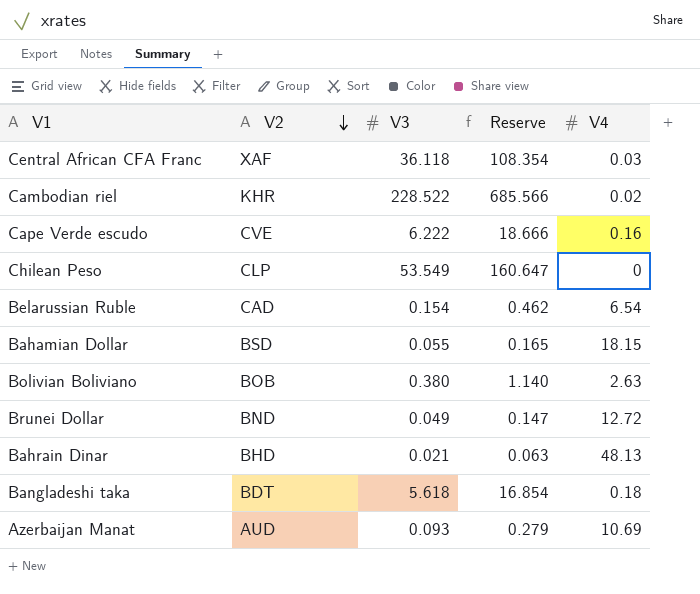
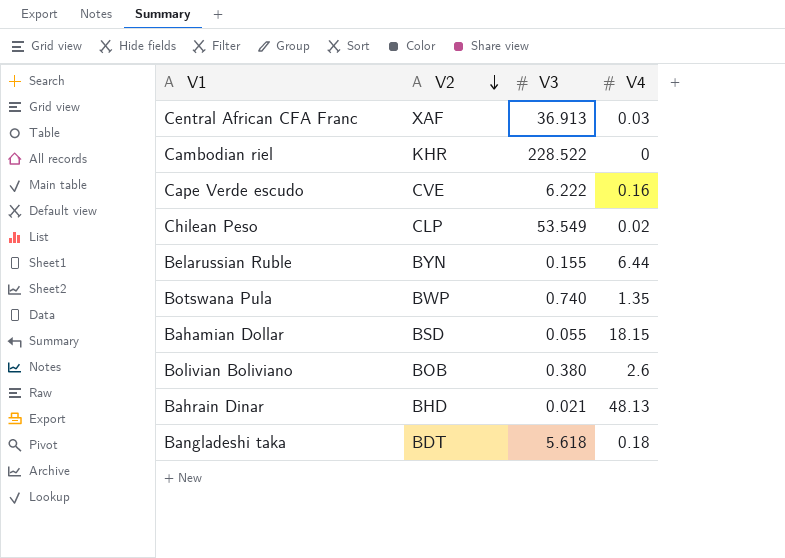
column Reserve | formula: [V3] * 3 -> none
row Brunei Dollar: BND | 0.049 | 0.147 | 12.72 -> none
row Azerbaijan Manat: AUD | 0.093 | 0.279 | 10.69 -> none
Central African CFA Franc | V3: 36.118 -> 36.913
Cambodian riel | V4: 0.02 -> 0
Chilean Peso | V4: 0 -> 0.02
Belarussian Ruble | V2: CAD -> BYN
Belarussian Ruble | V3: 0.154 -> 0.155
Belarussian Ruble | V4: 6.54 -> 6.44
row Botswana Pula: none -> BWP | 0.740 | 1.35
Bolivian Boliviano | V4: 2.63 -> 2.6

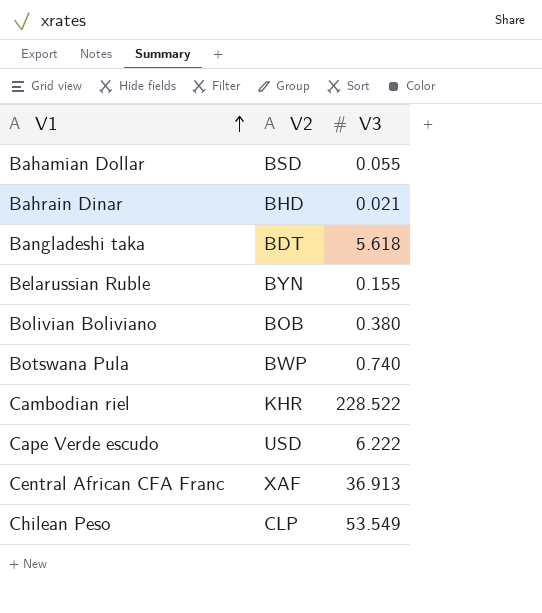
row order: V2 descending -> V1 ascending
column V4 | position: 4 -> none
Cape Verde escudo | V2: CVE -> USD

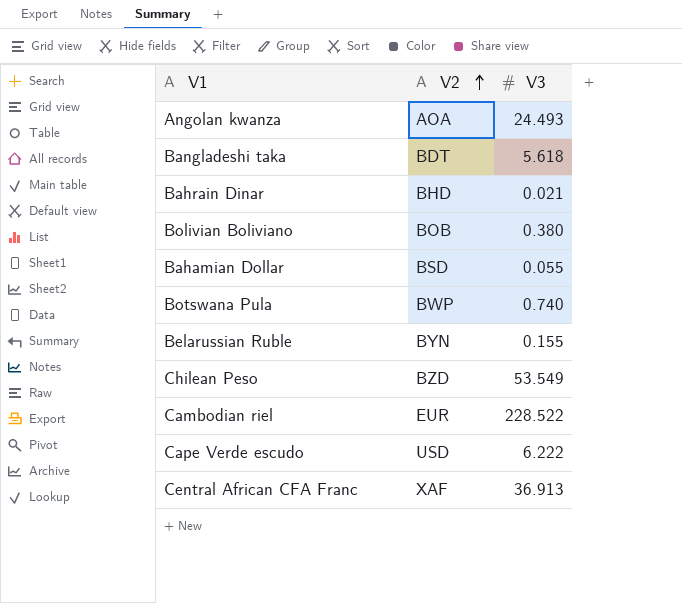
row order: V1 ascending -> V2 ascending
row Angolan kwanza: none -> AOA | 24.493
Chilean Peso | V2: CLP -> BZD
Cambodian riel | V2: KHR -> EUR

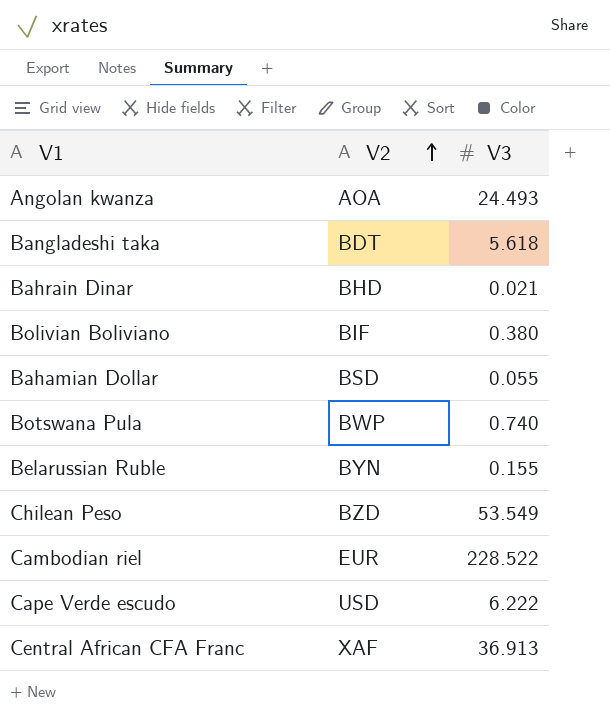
Bolivian Boliviano | V2: BOB -> BIF

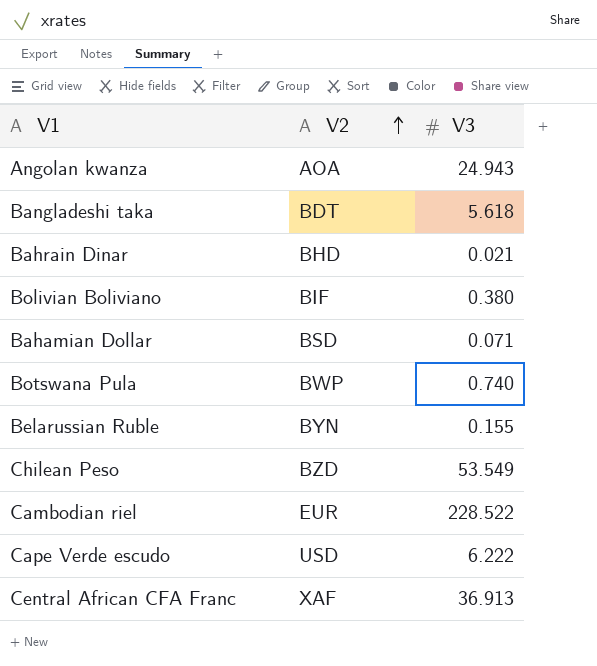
Angolan kwanza | V3: 24.493 -> 24.943
Bahamian Dollar | V3: 0.055 -> 0.071

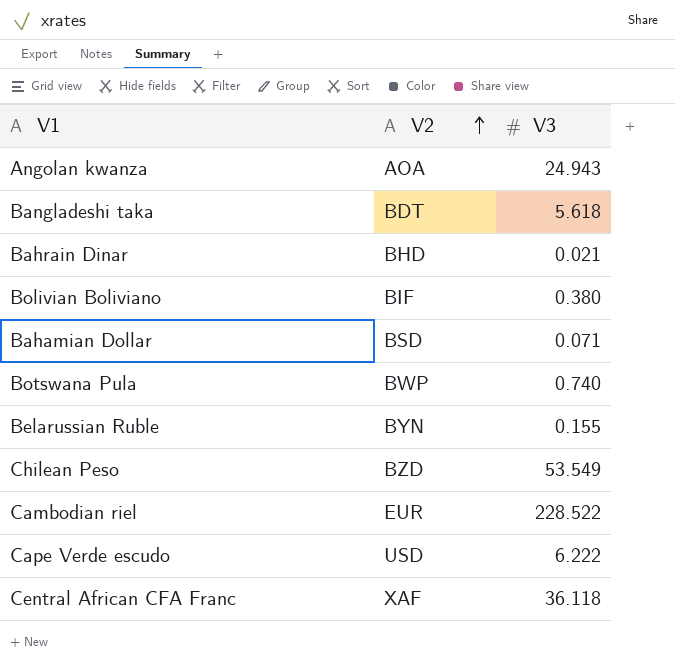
Central African CFA Franc | V3: 36.913 -> 36.118

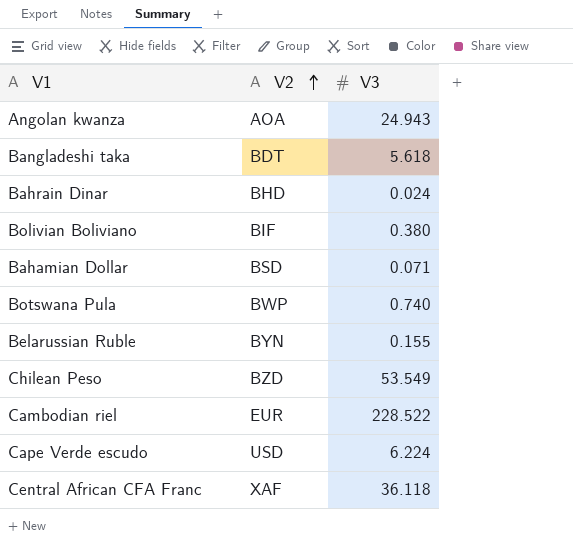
Bahrain Dinar | V3: 0.021 -> 0.024
Cape Verde escudo | V3: 6.222 -> 6.224

